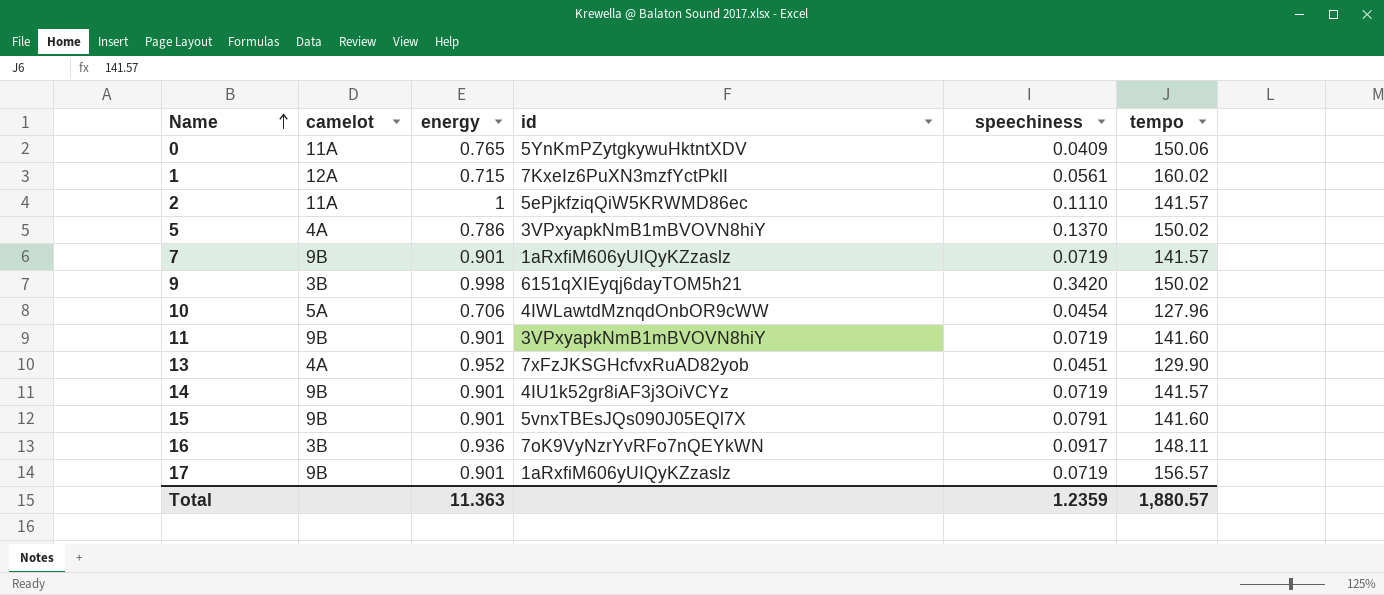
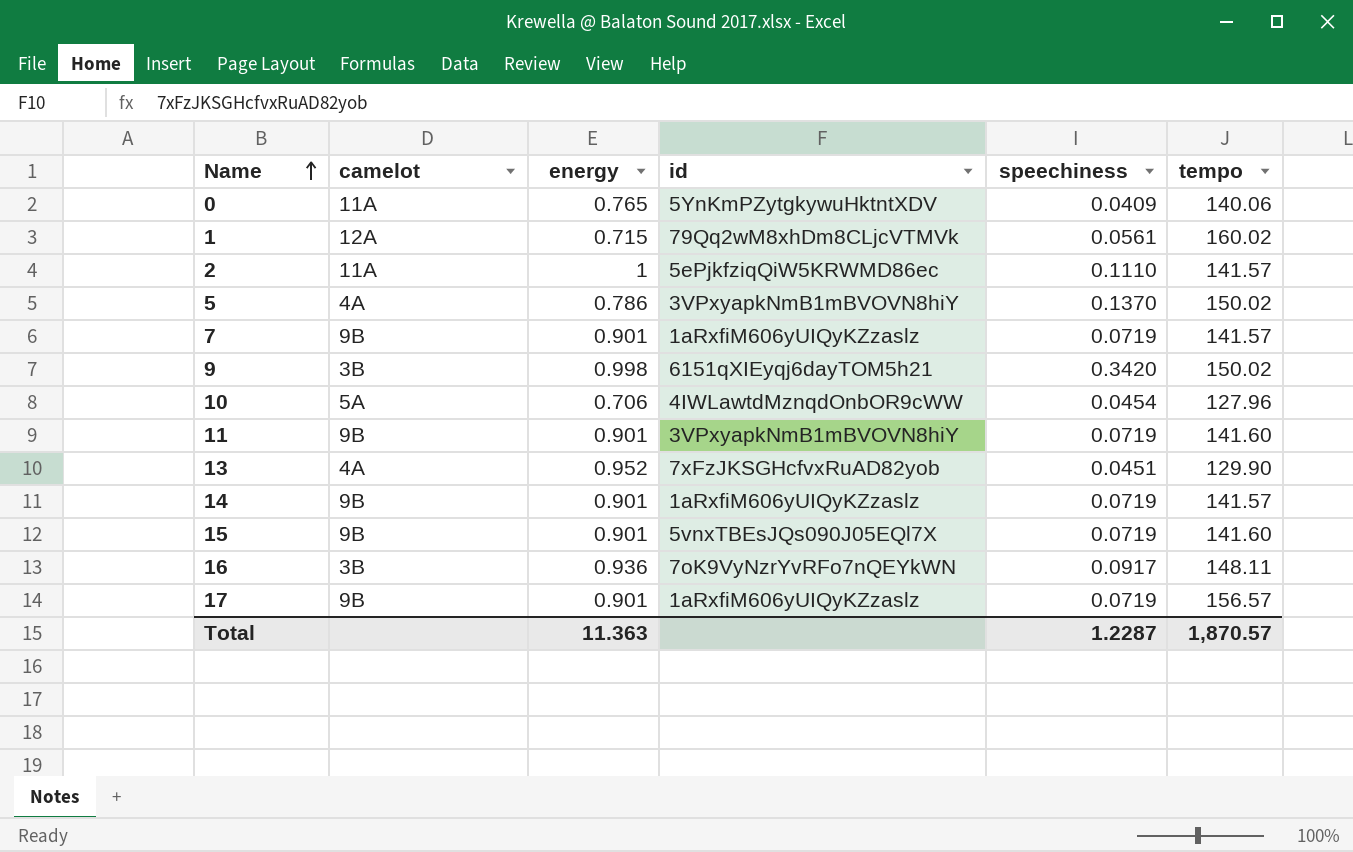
0 | tempo: 150.06 -> 140.06
1 | id: 7KxeIz6PuXN3mzfYctPklI -> 79Qq2wM8xhDm8CLjcVTMVk
14 | id: 4IU1k52gr8iAF3j3OiVCYz -> 1aRxfiM606yUIQyKZzaslz
15 | speechiness: 0.0791 -> 0.0719
Total | speechiness: 1.2359 -> 1.2287
Total | tempo: 1,880.57 -> 1,870.57

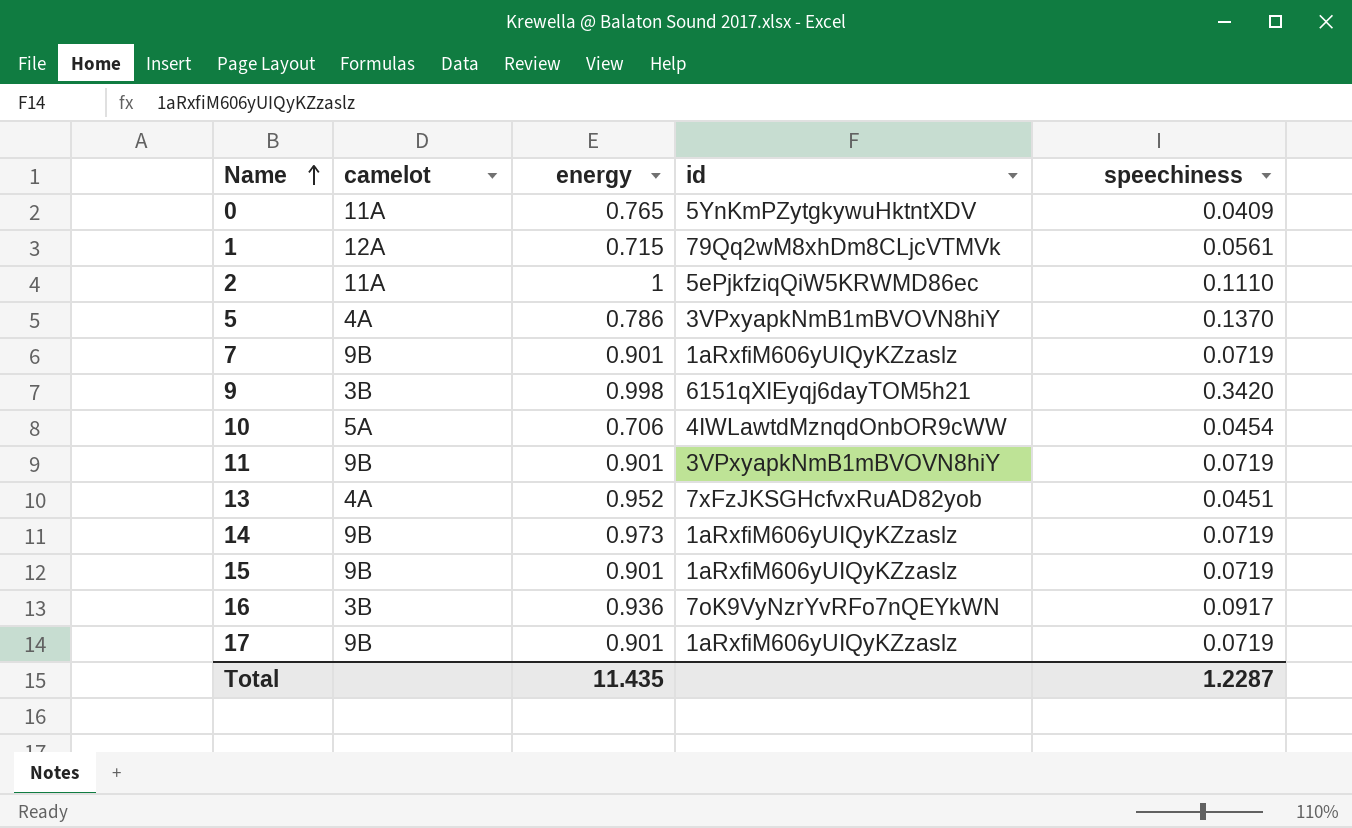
column tempo | position: 6 -> none
14 | energy: 0.901 -> 0.973
15 | id: 5vnxTBEsJQs090J05EQl7X -> 1aRxfiM606yUIQyKZzaslz
Total | energy: 11.363 -> 11.435

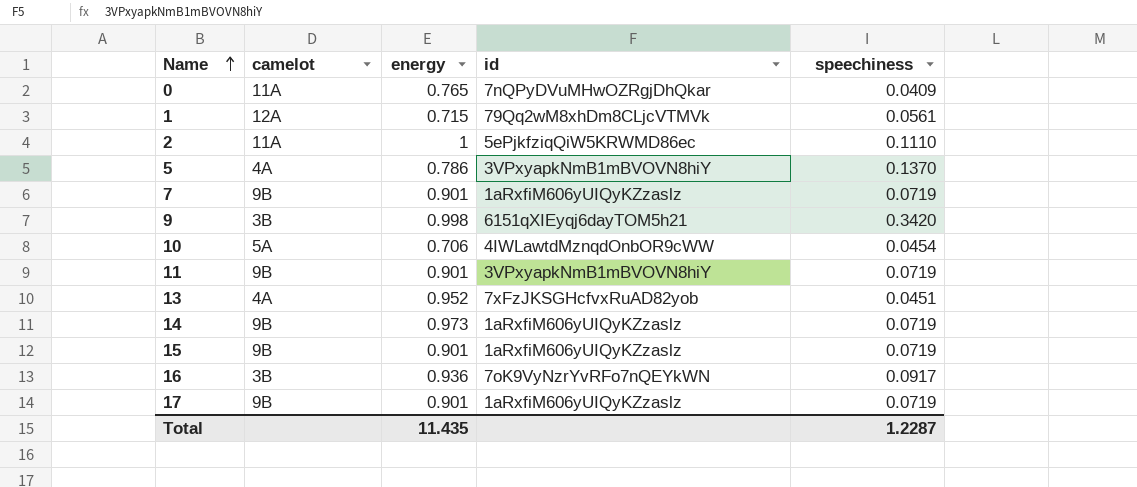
0 | id: 5YnKmPZytgkywuHktntXDV -> 7nQPyDVuMHwOZRgjDhQkar

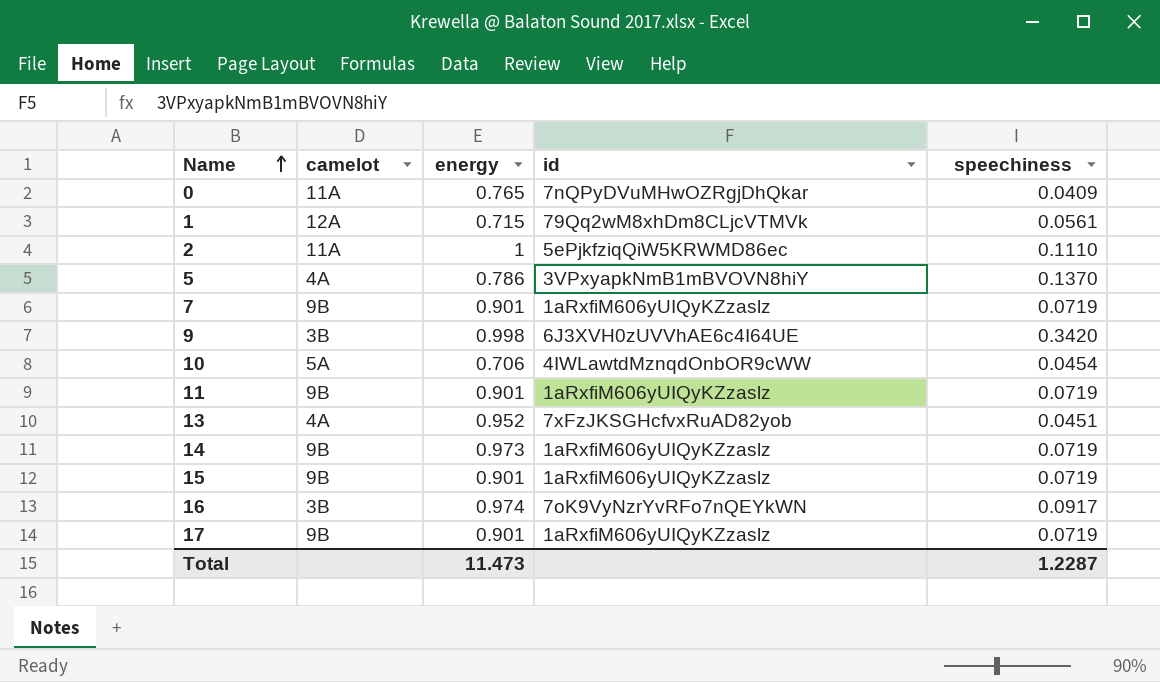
9 | id: 6151qXIEyqj6dayTOM5h21 -> 6J3XVH0zUVVhAE6c4I64UE
11 | id: 3VPxyapkNmB1mBVOVN8hiY -> 1aRxfiM606yUIQyKZzaslz
16 | energy: 0.936 -> 0.974
Total | energy: 11.435 -> 11.473

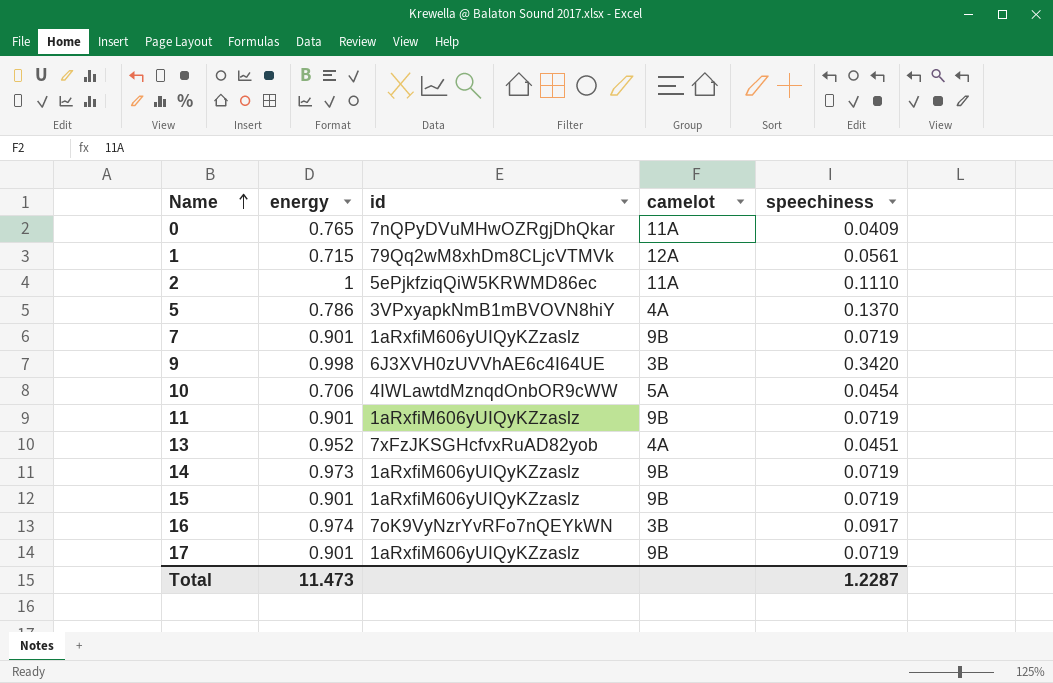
column camelot | position: 2 -> 4

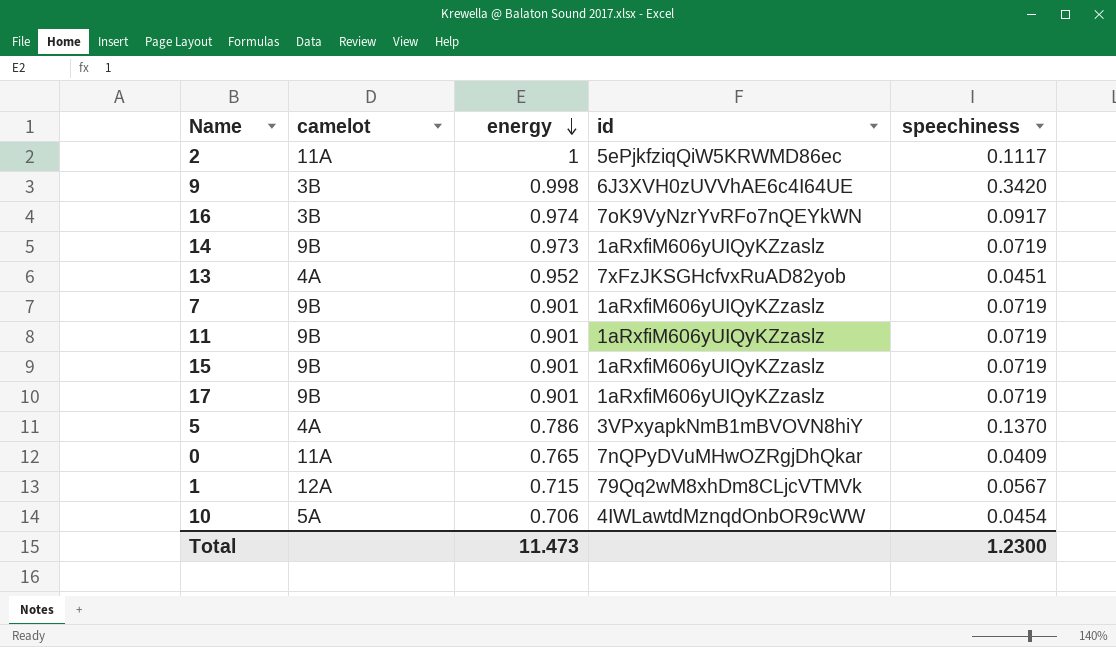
row order: Name ascending -> energy descending
column camelot | position: 4 -> 2
2 | speechiness: 0.1110 -> 0.1117
1 | speechiness: 0.0561 -> 0.0567
Total | speechiness: 1.2287 -> 1.2300

